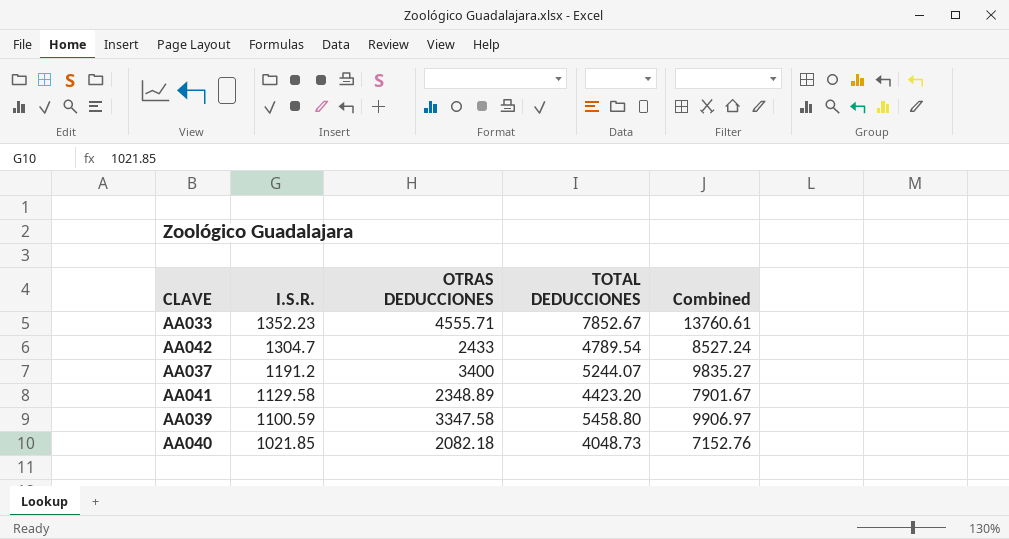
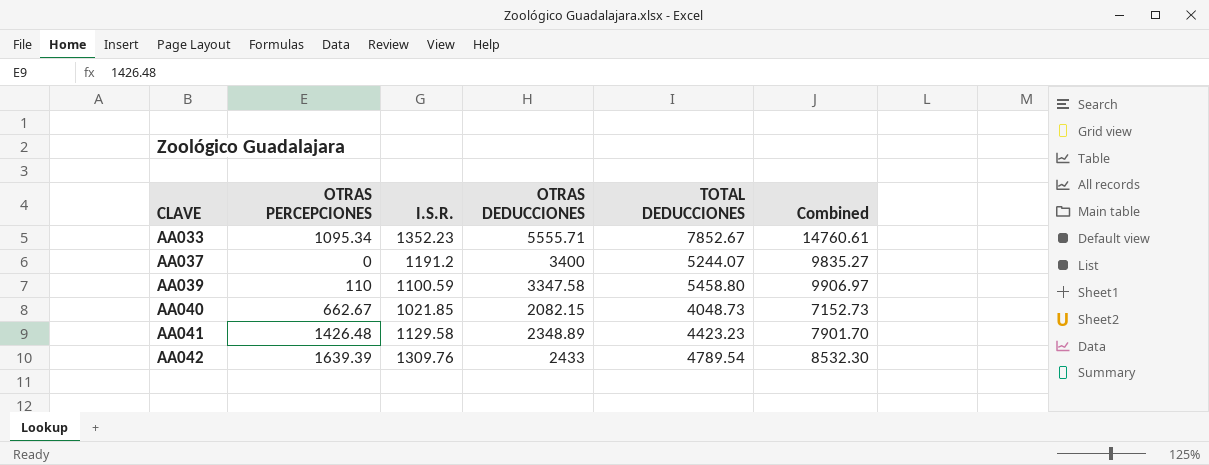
row order: I.S.R. descending -> CLAVE ascending
column OTRAS PERCEPCIONES | position: none -> 2
AA033 | OTRAS DEDUCCIONES: 4555.71 -> 5555.71
AA033 | Combined: 13760.61 -> 14760.61
AA040 | OTRAS DEDUCCIONES: 2082.18 -> 2082.15
AA040 | Combined: 7152.76 -> 7152.73
AA041 | TOTAL DEDUCCIONES: 4423.20 -> 4423.23
AA041 | Combined: 7901.67 -> 7901.70
AA042 | I.S.R.: 1304.7 -> 1309.76
AA042 | Combined: 8527.24 -> 8532.30

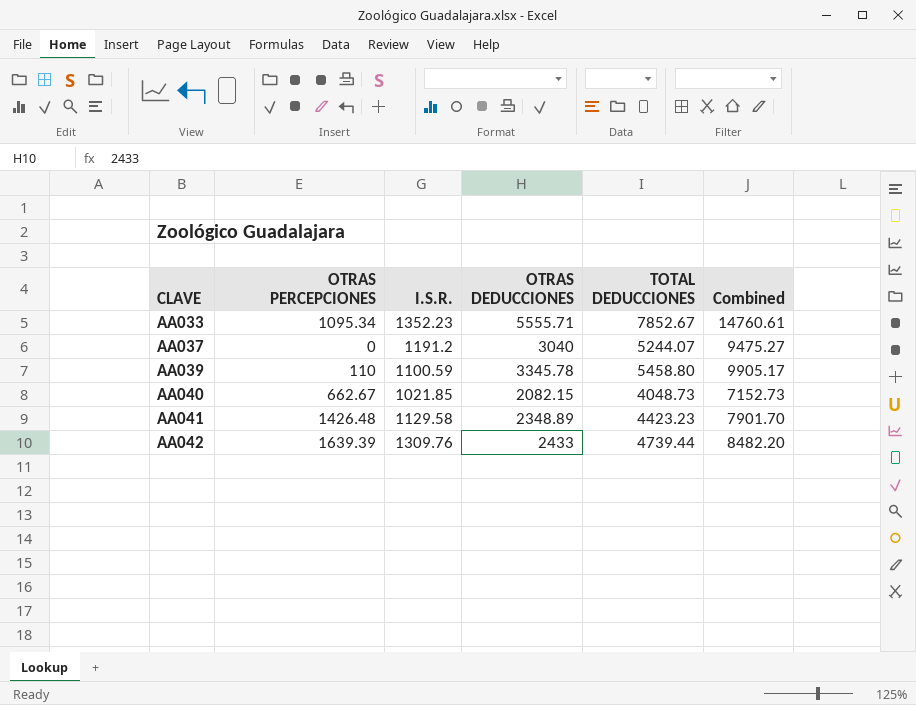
AA037 | OTRAS DEDUCCIONES: 3400 -> 3040
AA037 | Combined: 9835.27 -> 9475.27
AA039 | OTRAS DEDUCCIONES: 3347.58 -> 3345.78
AA039 | Combined: 9906.97 -> 9905.17
AA042 | TOTAL DEDUCCIONES: 4789.54 -> 4739.44
AA042 | Combined: 8532.30 -> 8482.20

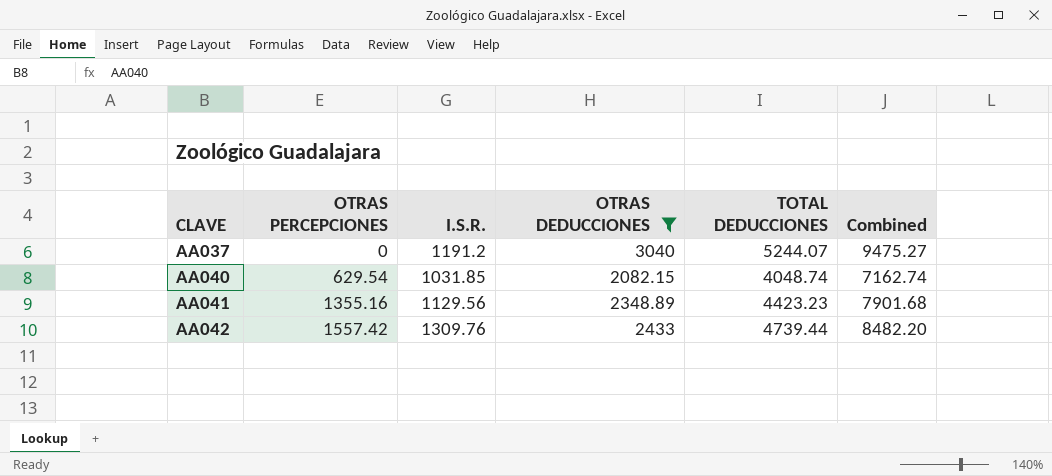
filter: none -> OTRAS DEDUCCIONES <= 3040
AA040 | OTRAS PERCEPCIONES: 662.67 -> 629.54
AA040 | I.S.R.: 1021.85 -> 1031.85
AA040 | TOTAL DEDUCCIONES: 4048.73 -> 4048.74
AA040 | Combined: 7152.73 -> 7162.74
AA041 | OTRAS PERCEPCIONES: 1426.48 -> 1355.16
AA041 | I.S.R.: 1129.58 -> 1129.56
AA041 | Combined: 7901.70 -> 7901.68
AA042 | OTRAS PERCEPCIONES: 1639.39 -> 1557.42

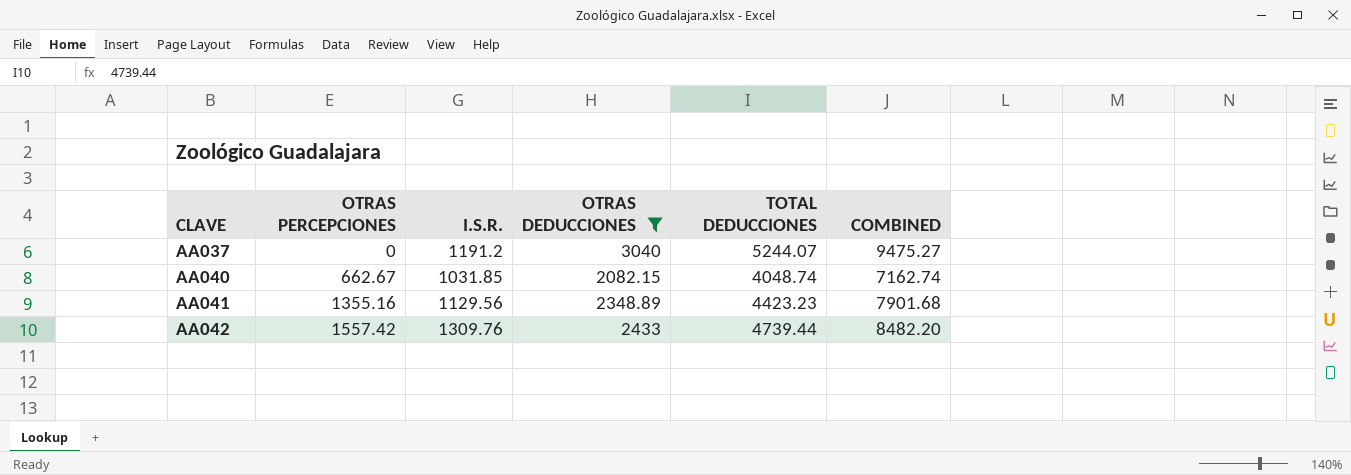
column name: Combined -> COMBINED
AA040 | OTRAS PERCEPCIONES: 629.54 -> 662.67

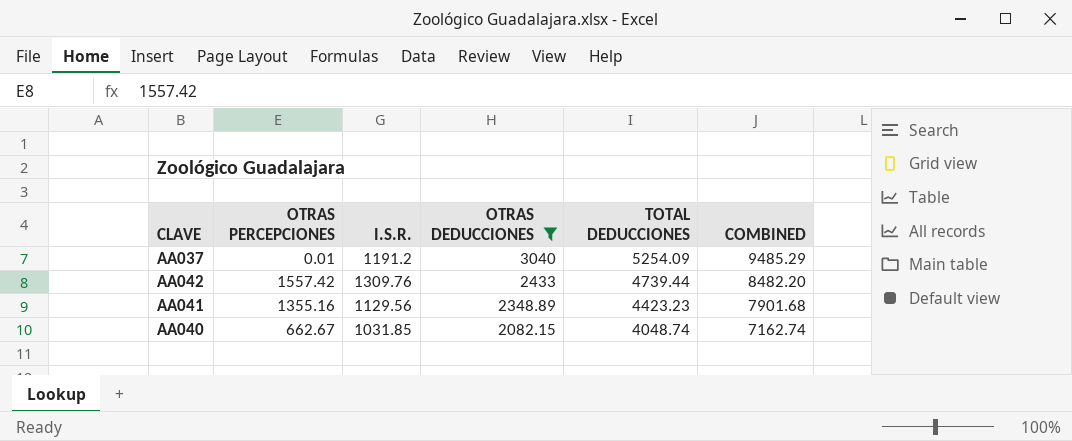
row order: CLAVE ascending -> OTRAS DEDUCCIONES descending
AA037 | OTRAS PERCEPCIONES: 0 -> 0.01
AA037 | TOTAL DEDUCCIONES: 5244.07 -> 5254.09
AA037 | COMBINED: 9475.27 -> 9485.29

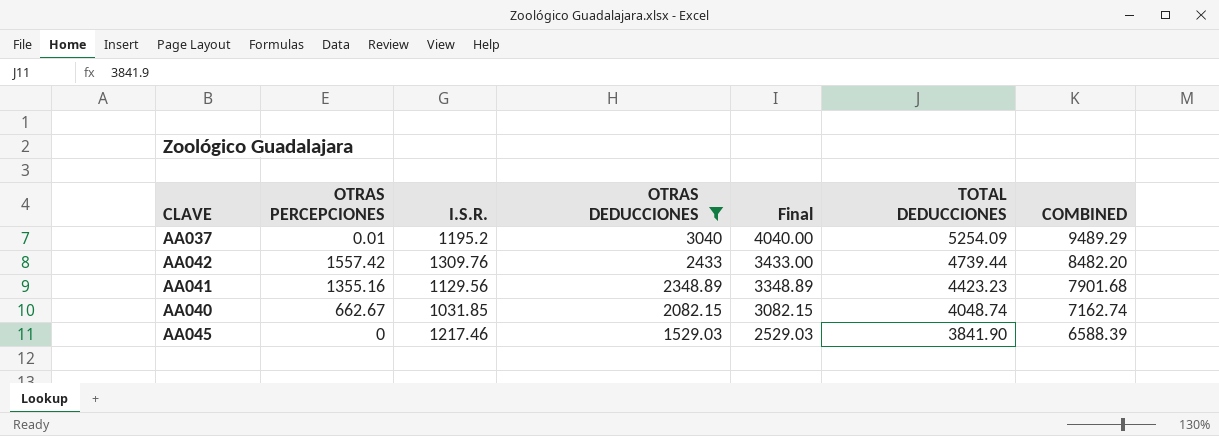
column Final | formula: none -> [OTRAS DEDUCCIONES] + 1000
AA037 | I.S.R.: 1191.2 -> 1195.2
AA037 | COMBINED: 9485.29 -> 9489.29
row AA045: none -> 0 | 1217.46 | 1529.03 | 2529.03 | 3841.90 | 6588.39

